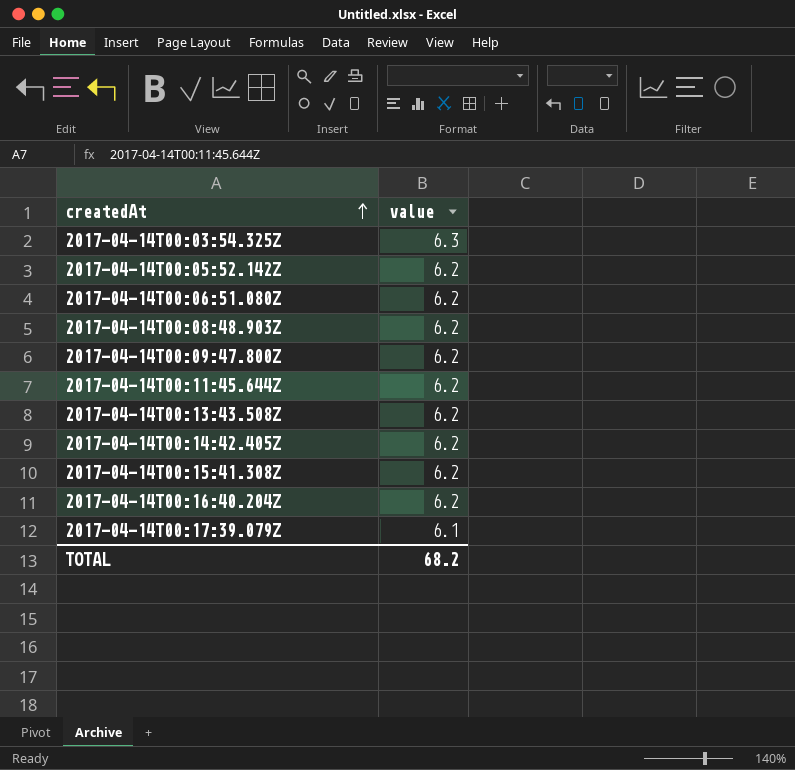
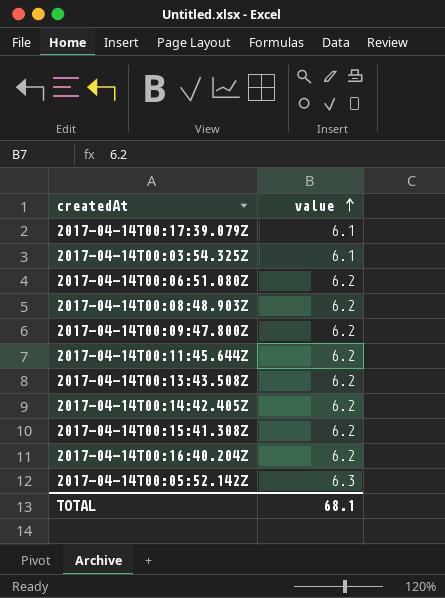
row order: createdAt ascending -> value ascending
2017-04-14T00:03:54.325Z | value: 6.3 -> 6.1
2017-04-14T00:05:52.142Z | value: 6.2 -> 6.3
TOTAL | value: 68.2 -> 68.1

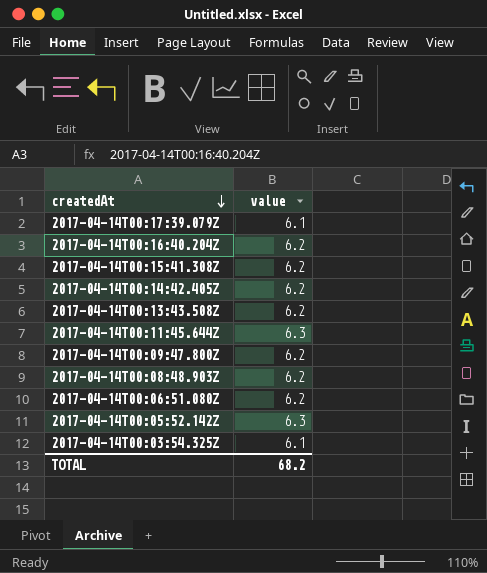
row order: value ascending -> createdAt descending
2017-04-14T00:11:45.644Z | value: 6.2 -> 6.3
TOTAL | value: 68.1 -> 68.2

